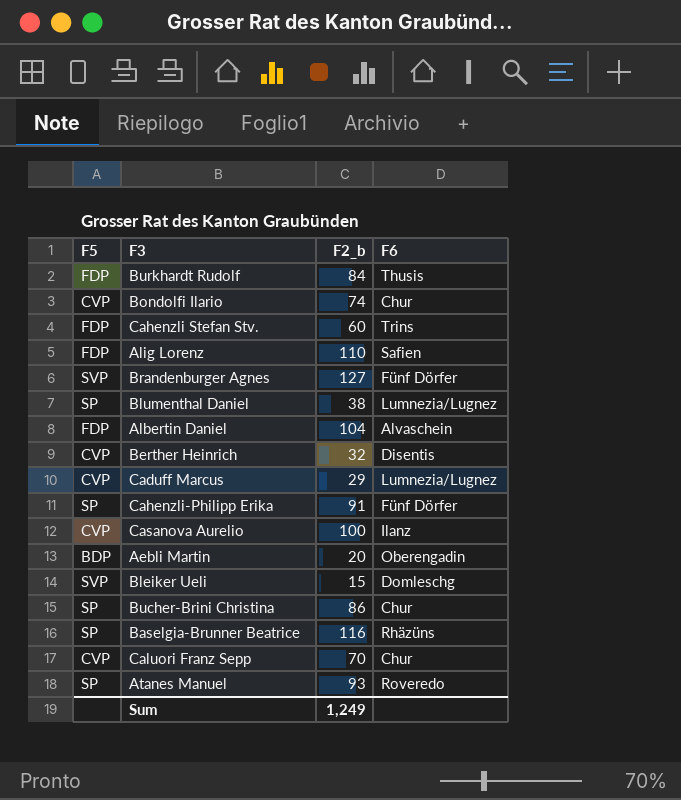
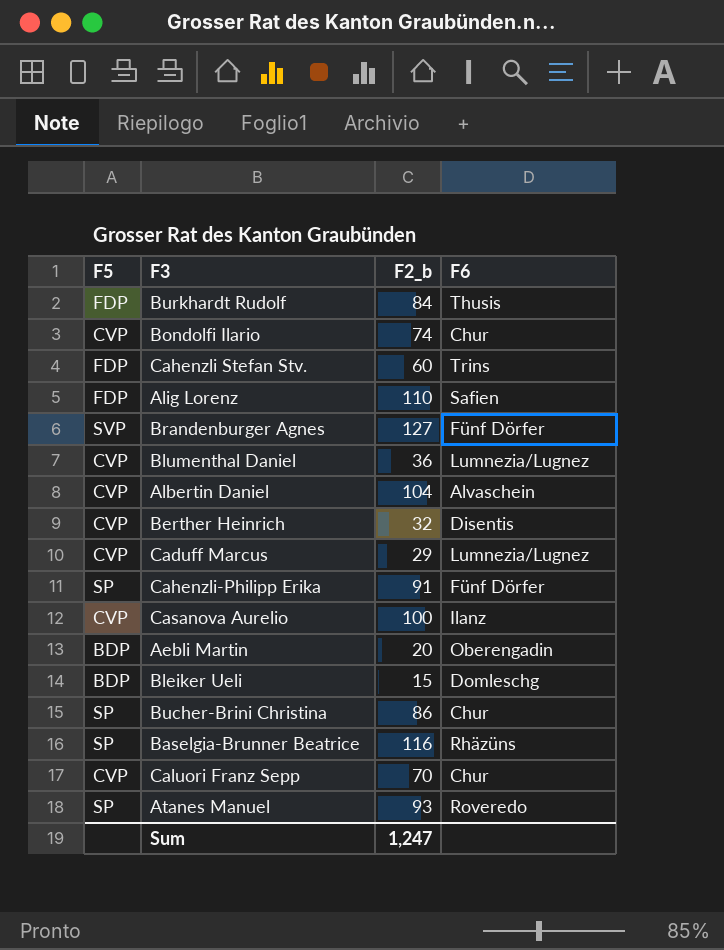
Blumenthal Daniel | F5: SP -> CVP
Blumenthal Daniel | F2_b: 38 -> 36
Albertin Daniel | F5: FDP -> CVP
Bleiker Ueli | F5: SVP -> BDP
Sum | F2_b: 1,249 -> 1,247

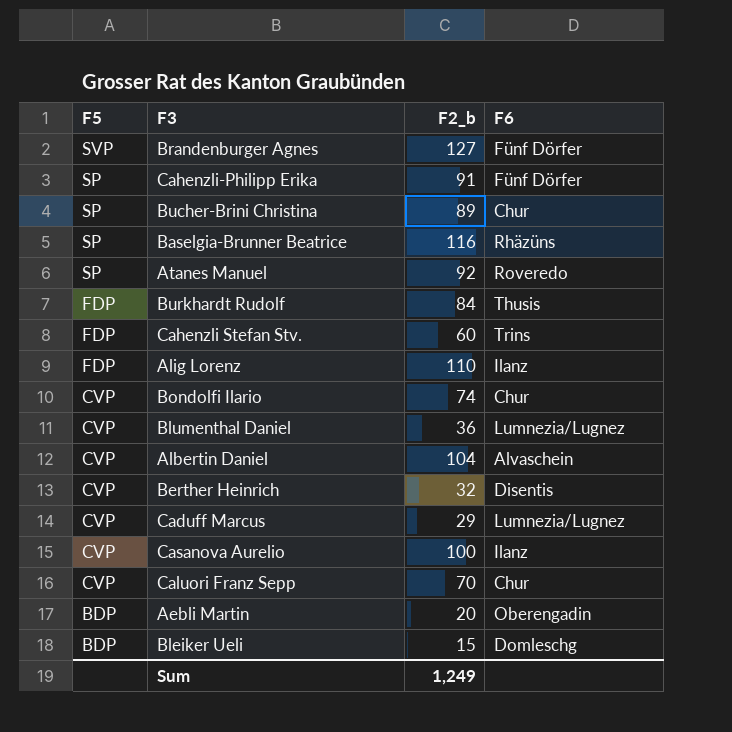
row order: none -> F5 descending
Bucher-Brini Christina | F2_b: 86 -> 89
Atanes Manuel | F2_b: 93 -> 92
Alig Lorenz | F6: Safien -> Ilanz
Sum | F2_b: 1,247 -> 1,249

